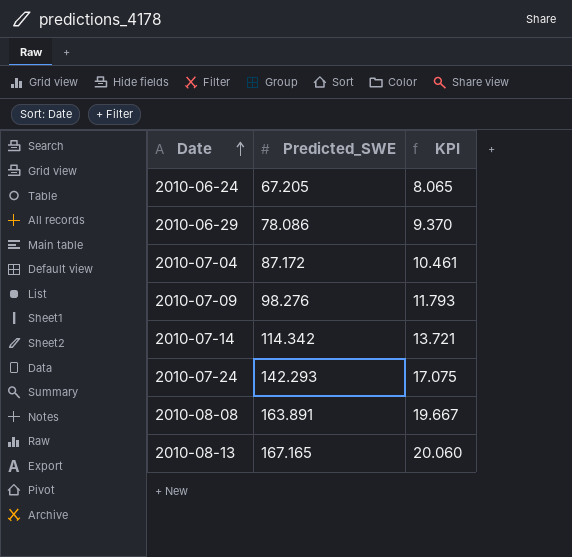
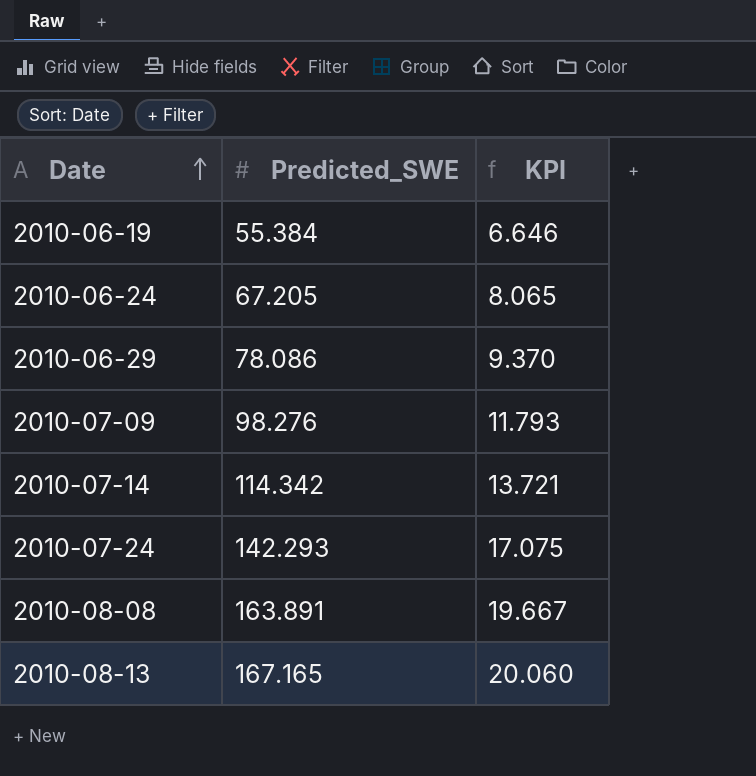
row 2010-07-04: 87.172 | 10.461 -> none
row 2010-06-19: none -> 55.384 | 6.646

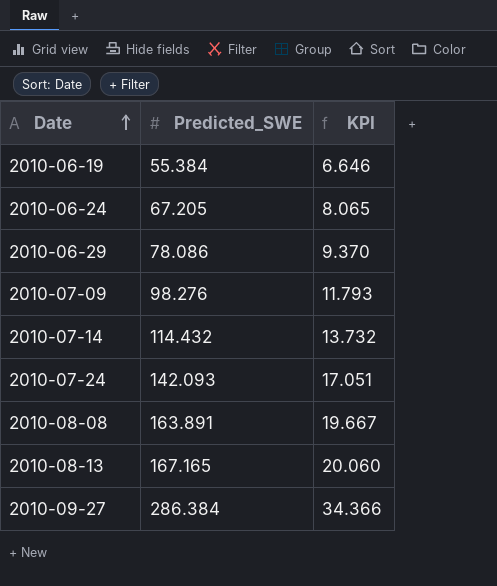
2010-07-14 | Predicted_SWE: 114.342 -> 114.432
2010-07-14 | KPI: 13.721 -> 13.732
2010-07-24 | Predicted_SWE: 142.293 -> 142.093
2010-07-24 | KPI: 17.075 -> 17.051
row 2010-09-27: none -> 286.384 | 34.366

